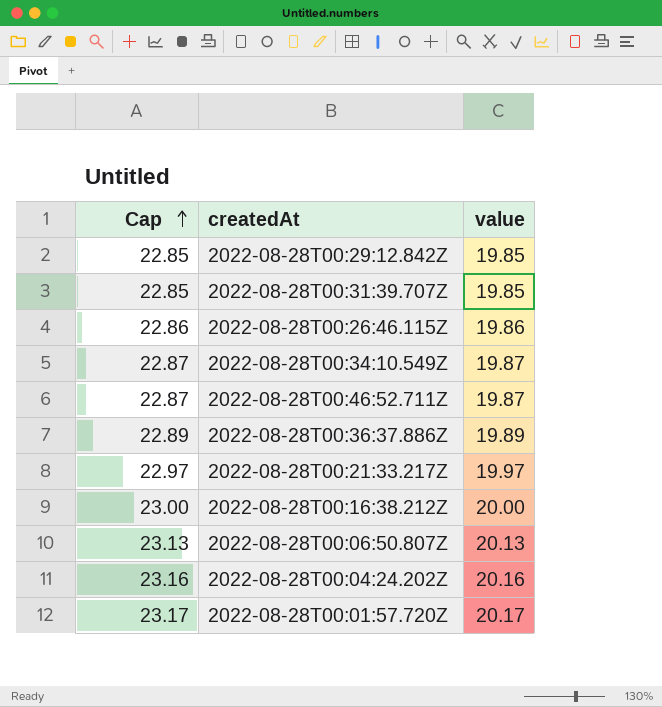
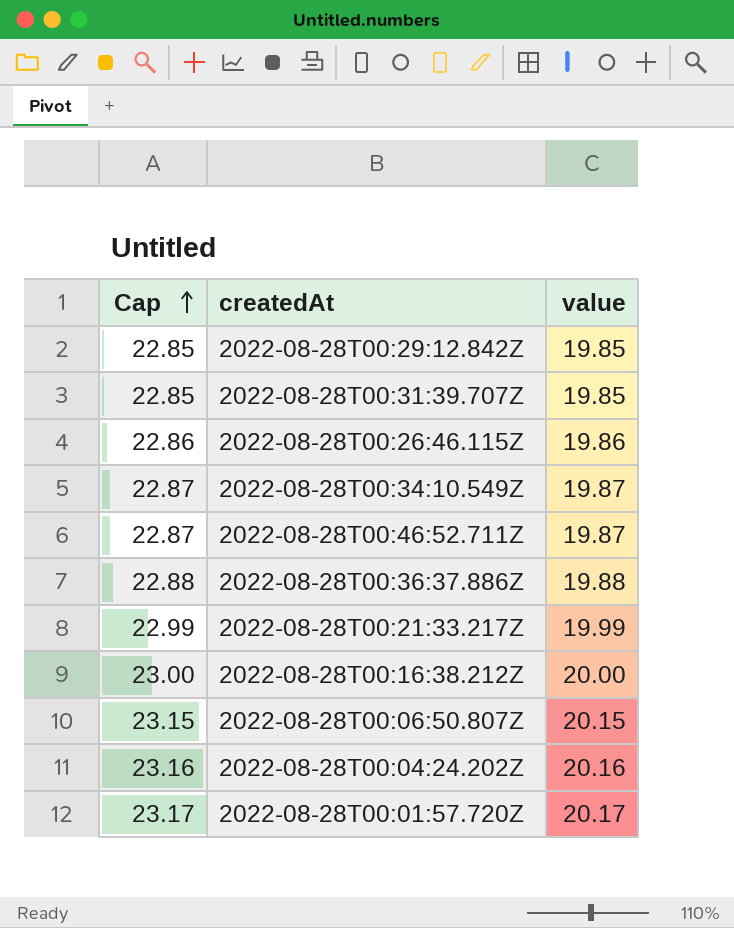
2022-08-28T00:36:37.886Z | Cap: 22.89 -> 22.88
2022-08-28T00:36:37.886Z | value: 19.89 -> 19.88
2022-08-28T00:21:33.217Z | Cap: 22.97 -> 22.99
2022-08-28T00:21:33.217Z | value: 19.97 -> 19.99
2022-08-28T00:06:50.807Z | Cap: 23.13 -> 23.15
2022-08-28T00:06:50.807Z | value: 20.13 -> 20.15

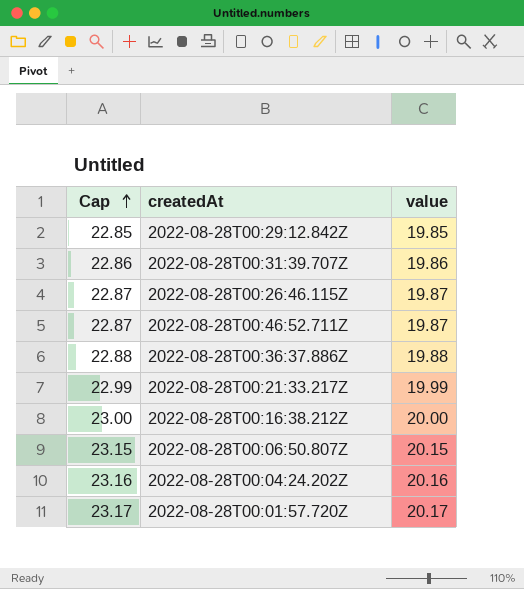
row 2022-08-28T00:34:10.549Z: 22.87 | 19.87 -> none
2022-08-28T00:31:39.707Z | Cap: 22.85 -> 22.86
2022-08-28T00:31:39.707Z | value: 19.85 -> 19.86
2022-08-28T00:26:46.115Z | Cap: 22.86 -> 22.87
2022-08-28T00:26:46.115Z | value: 19.86 -> 19.87

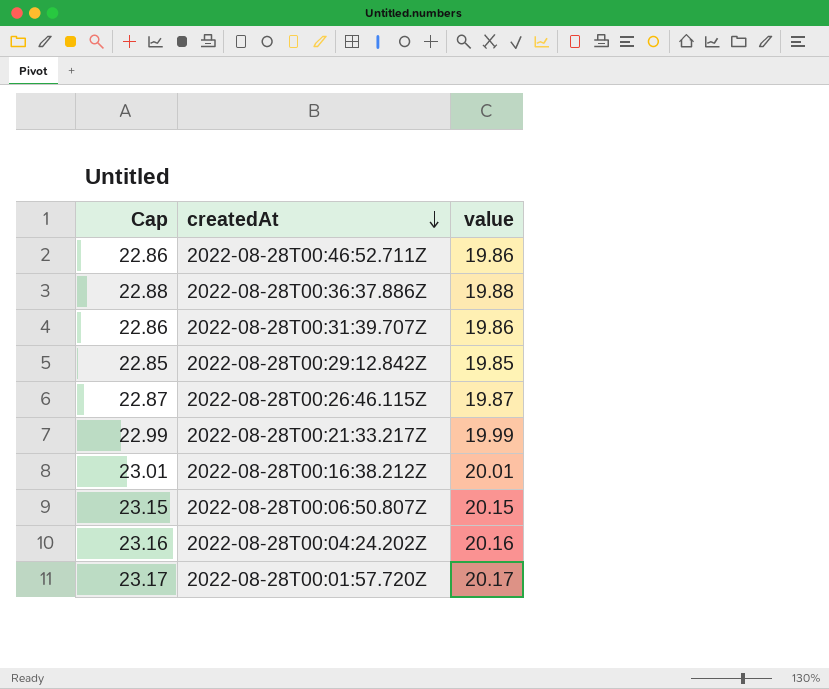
row order: Cap ascending -> createdAt descending
2022-08-28T00:46:52.711Z | Cap: 22.87 -> 22.86
2022-08-28T00:46:52.711Z | value: 19.87 -> 19.86
2022-08-28T00:16:38.212Z | Cap: 23.00 -> 23.01
2022-08-28T00:16:38.212Z | value: 20.00 -> 20.01

